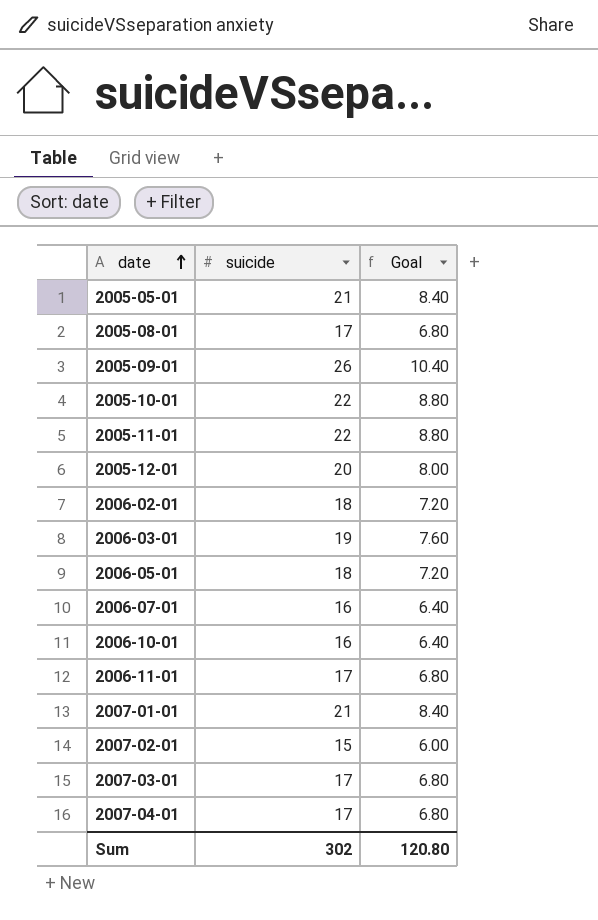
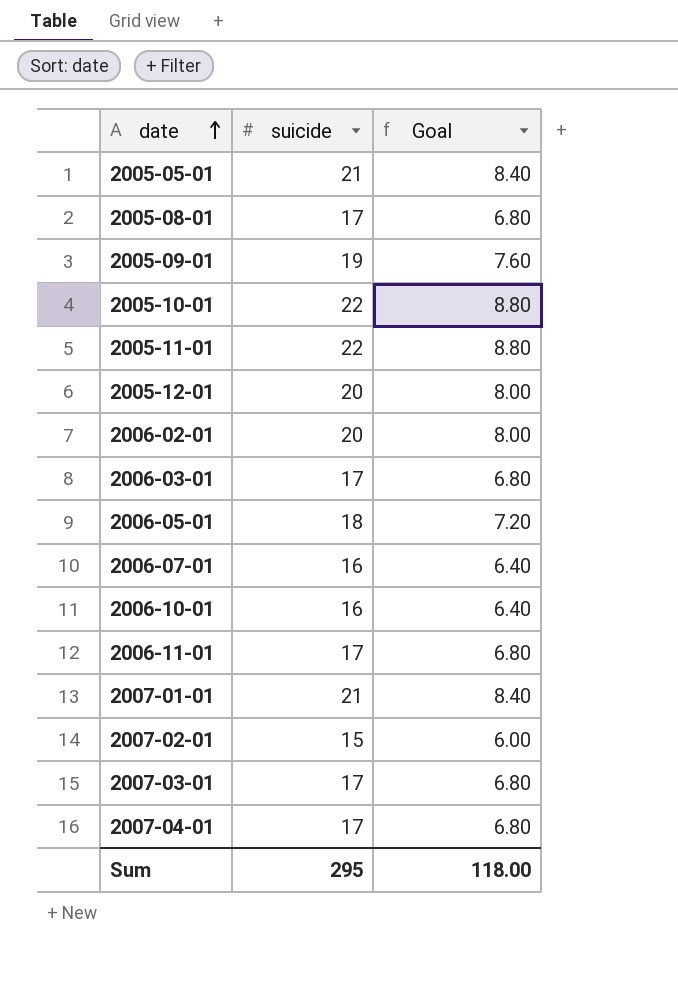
2005-09-01 | suicide: 26 -> 19
2005-09-01 | Goal: 10.40 -> 7.60
2006-02-01 | suicide: 18 -> 20
2006-02-01 | Goal: 7.20 -> 8.00
2006-03-01 | suicide: 19 -> 17
2006-03-01 | Goal: 7.60 -> 6.80
Sum | suicide: 302 -> 295
Sum | Goal: 120.80 -> 118.00

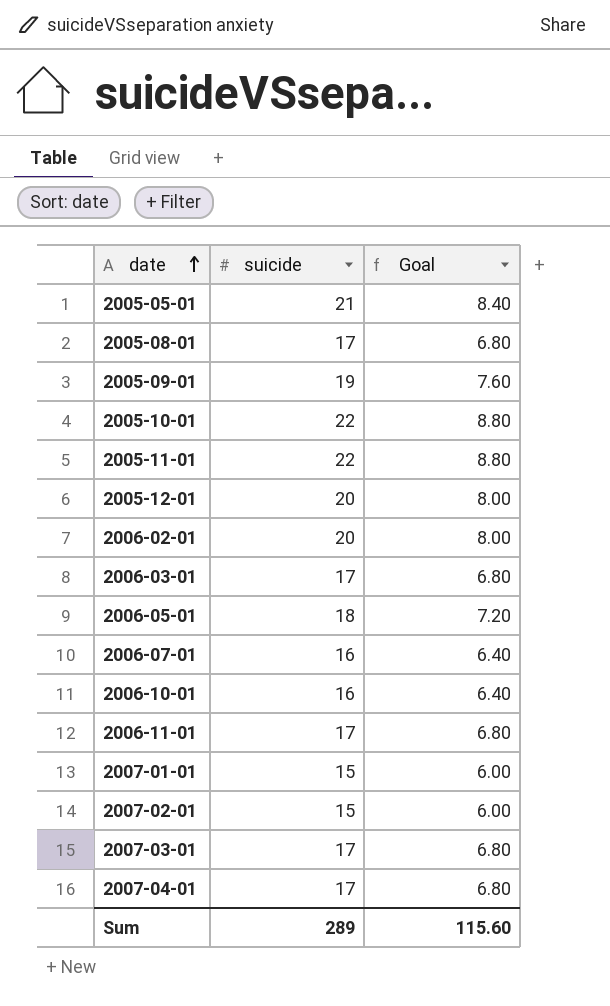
2007-01-01 | suicide: 21 -> 15
2007-01-01 | Goal: 8.40 -> 6.00
Sum | suicide: 295 -> 289
Sum | Goal: 118.00 -> 115.60

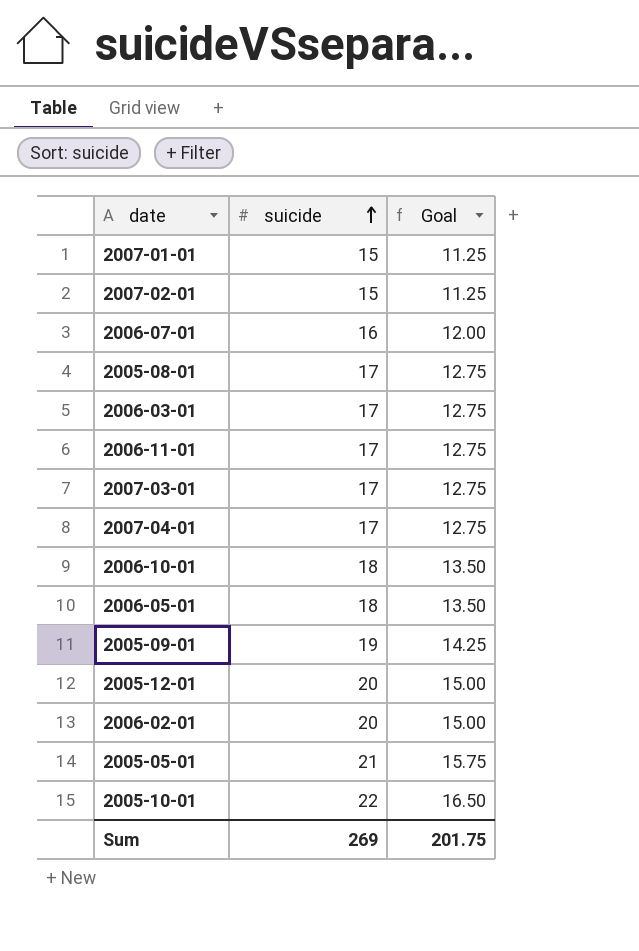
row order: date ascending -> suicide ascending
column Goal | formula: [suicide] * 0.4 -> [suicide] * 0.75
row 2005-11-01: 22 | 8.80 -> none
2006-10-01 | suicide: 16 -> 18
Sum | suicide: 289 -> 269
Sum | Goal: 115.60 -> 201.75

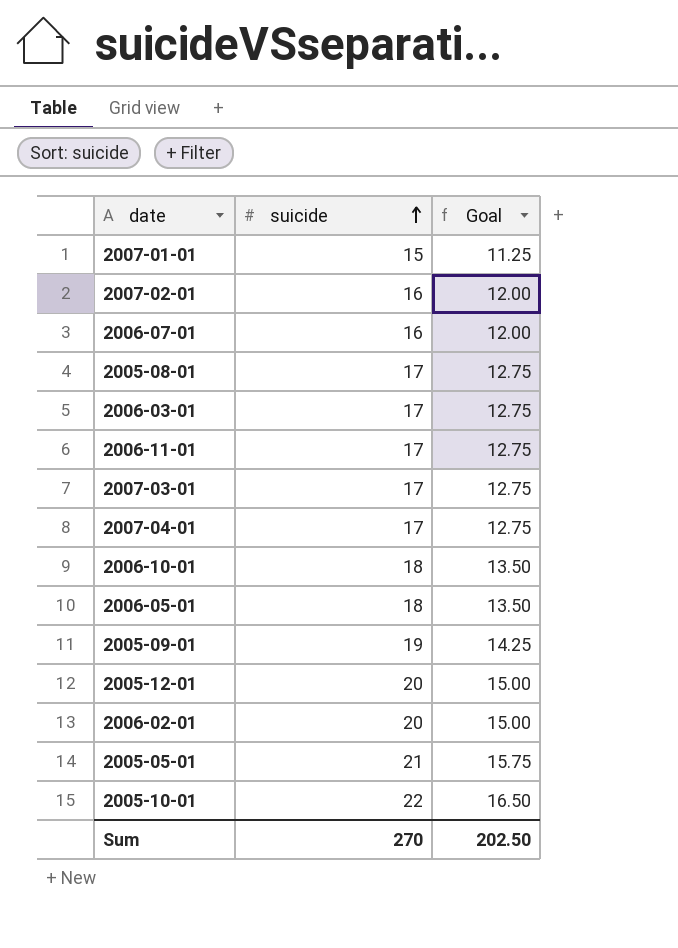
2007-02-01 | suicide: 15 -> 16
2007-02-01 | Goal: 11.25 -> 12.00
Sum | suicide: 269 -> 270
Sum | Goal: 201.75 -> 202.50

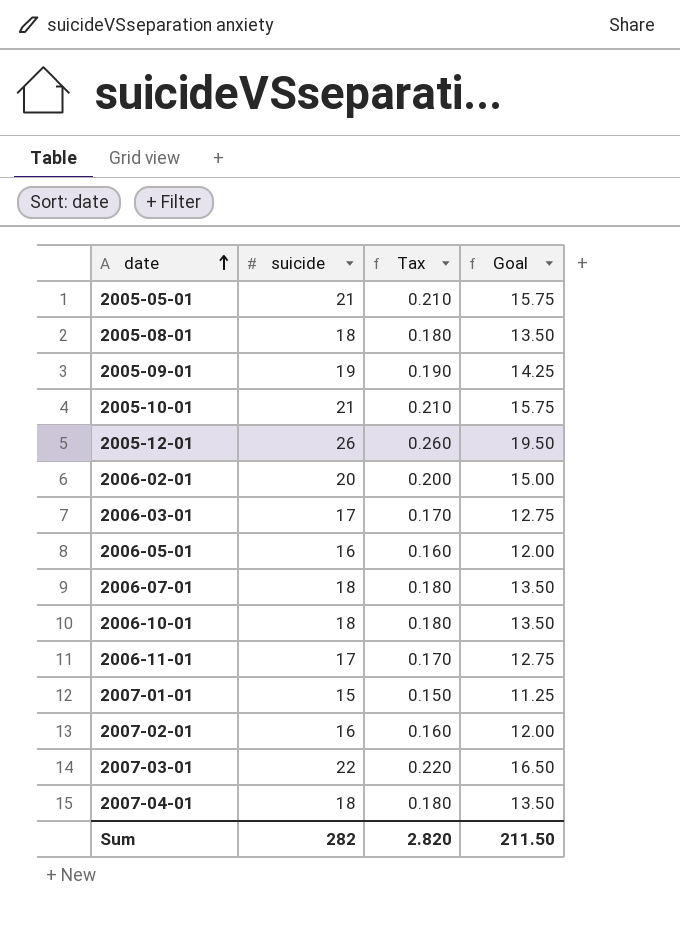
row order: suicide ascending -> date ascending
column Tax | formula: none -> [suicide] * 0.01
2005-08-01 | suicide: 17 -> 18
2005-08-01 | Goal: 12.75 -> 13.50
2005-10-01 | suicide: 22 -> 21
2005-10-01 | Goal: 16.50 -> 15.75
2005-12-01 | suicide: 20 -> 26
2005-12-01 | Goal: 15.00 -> 19.50
2006-05-01 | suicide: 18 -> 16
2006-05-01 | Goal: 13.50 -> 12.00
2006-07-01 | suicide: 16 -> 18
2006-07-01 | Goal: 12.00 -> 13.50
2007-03-01 | suicide: 17 -> 22
2007-03-01 | Goal: 12.75 -> 16.50
2007-04-01 | suicide: 17 -> 18
2007-04-01 | Goal: 12.75 -> 13.50
Sum | suicide: 270 -> 282
Sum | Goal: 202.50 -> 211.50

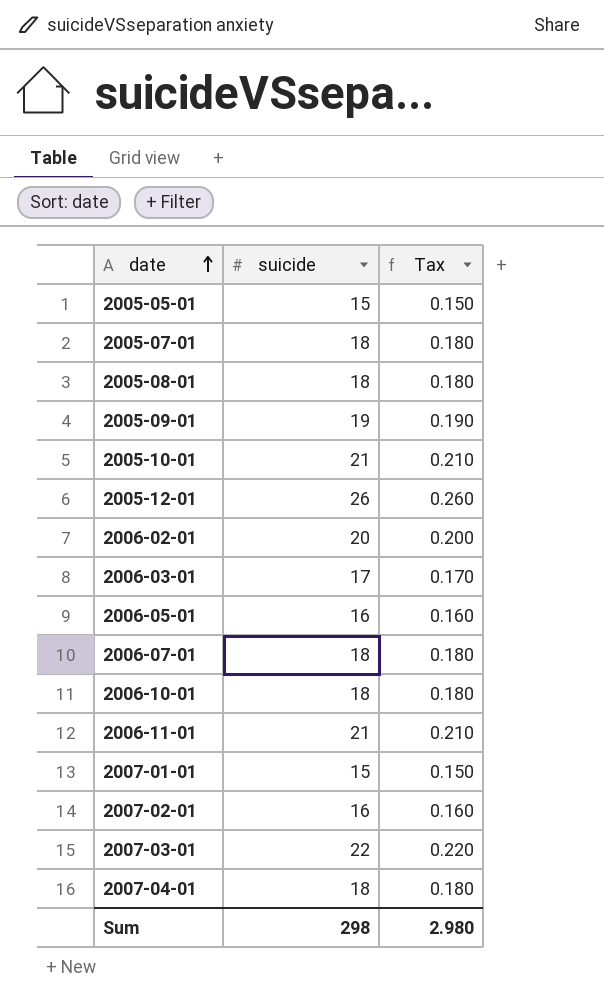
column Goal | formula: [suicide] * 0.75 -> none
2005-05-01 | suicide: 21 -> 15
2005-05-01 | Tax: 0.210 -> 0.150
row 2005-07-01: none -> 18 | 0.180
2006-11-01 | suicide: 17 -> 21
2006-11-01 | Tax: 0.170 -> 0.210
Sum | suicide: 282 -> 298
Sum | Tax: 2.820 -> 2.980

